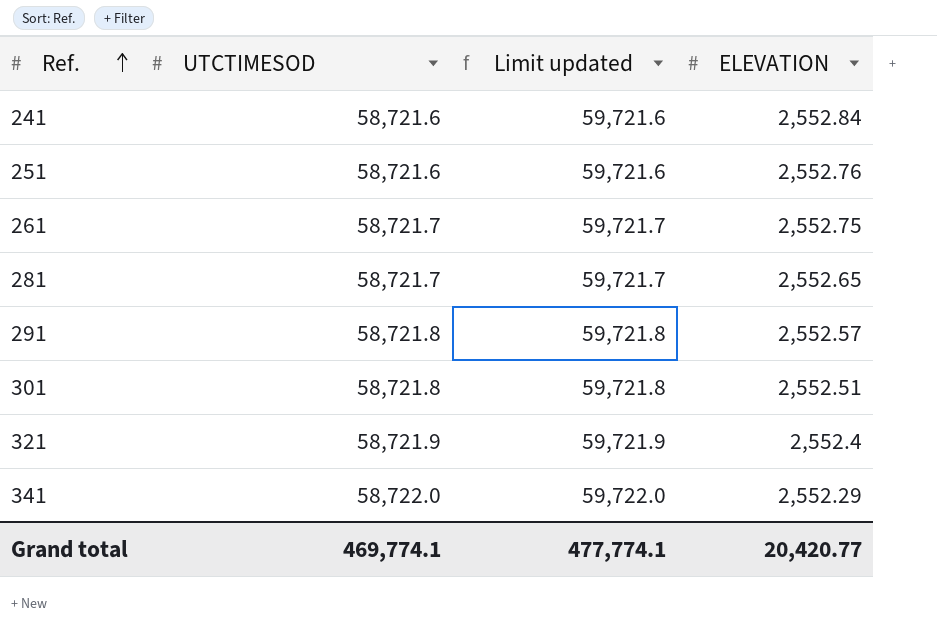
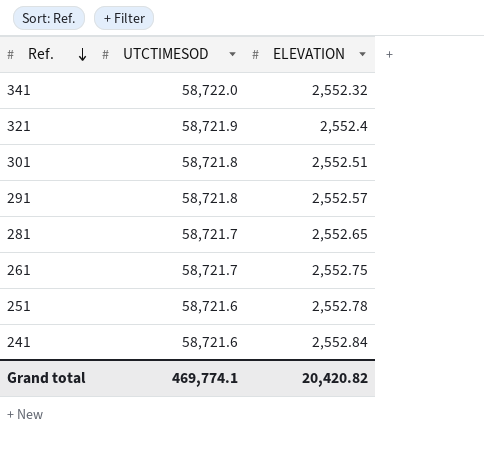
row order: Ref. ascending -> Ref. descending
column Limit updated | formula: [UTCTIMESOD] + 1000 -> none
341 | ELEVATION: 2,552.29 -> 2,552.32
251 | ELEVATION: 2,552.76 -> 2,552.78
Grand total | ELEVATION: 20,420.77 -> 20,420.82

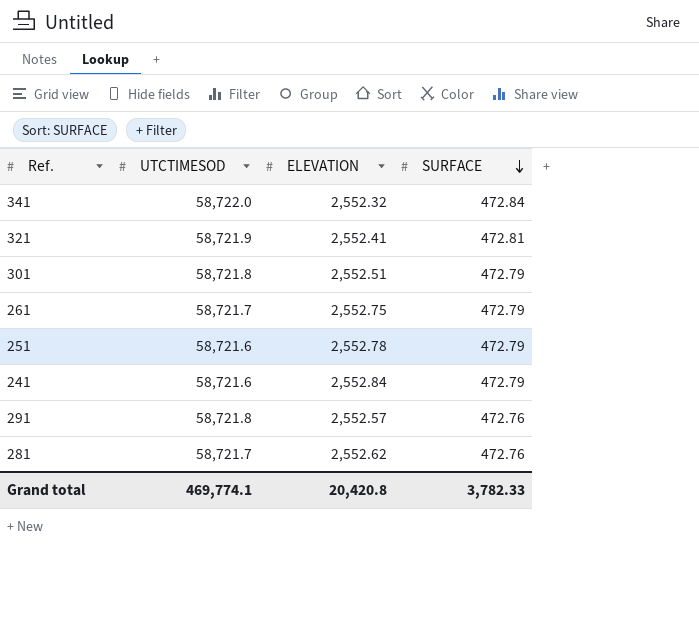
row order: Ref. descending -> SURFACE descending
column SURFACE | position: none -> 4
321 | ELEVATION: 2,552.4 -> 2,552.41
281 | ELEVATION: 2,552.65 -> 2,552.62
Grand total | ELEVATION: 20,420.82 -> 20,420.8

